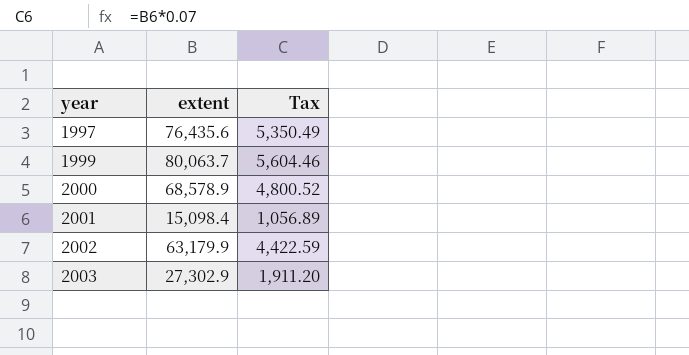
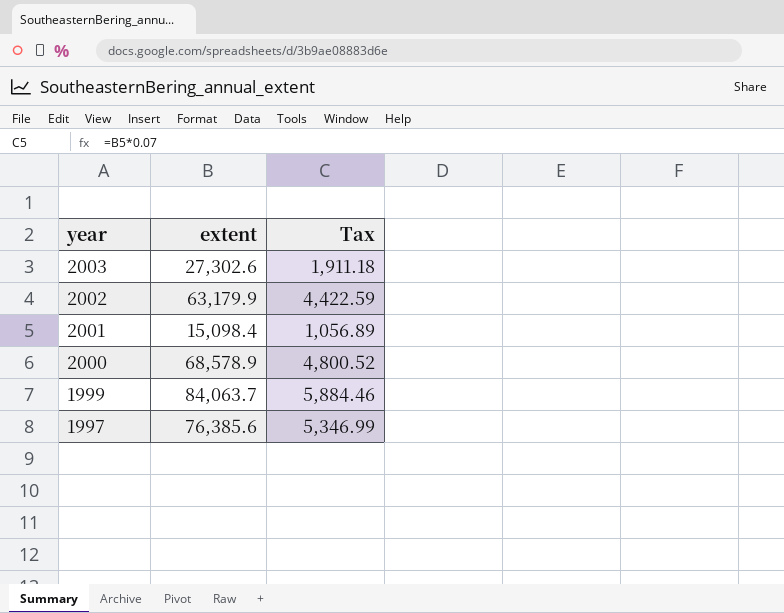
row order: year ascending -> year descending
2003 | extent: 27,302.9 -> 27,302.6
2003 | Tax: 1,911.20 -> 1,911.18
1999 | extent: 80,063.7 -> 84,063.7
1999 | Tax: 5,604.46 -> 5,884.46
1997 | extent: 76,435.6 -> 76,385.6
1997 | Tax: 5,350.49 -> 5,346.99

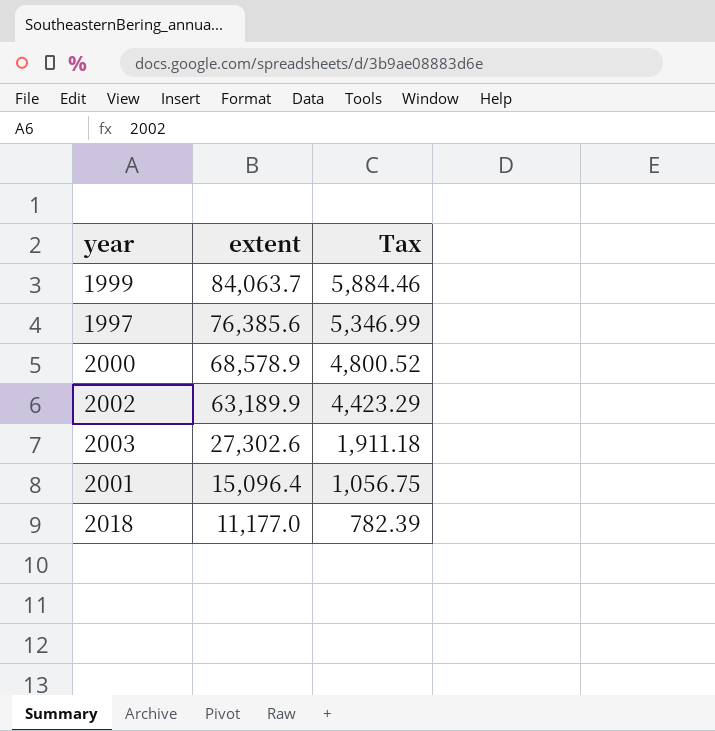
row order: year descending -> extent descending
2002 | extent: 63,179.9 -> 63,189.9
2002 | Tax: 4,422.59 -> 4,423.29
2001 | extent: 15,098.4 -> 15,096.4
2001 | Tax: 1,056.89 -> 1,056.75
row 2018: none -> 11,177.0 | 782.39

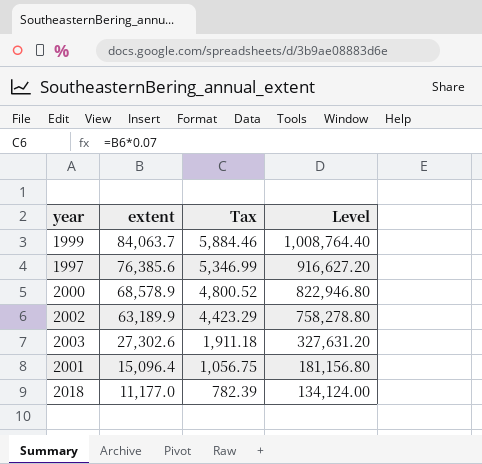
column Level | formula: none -> [extent] * 12

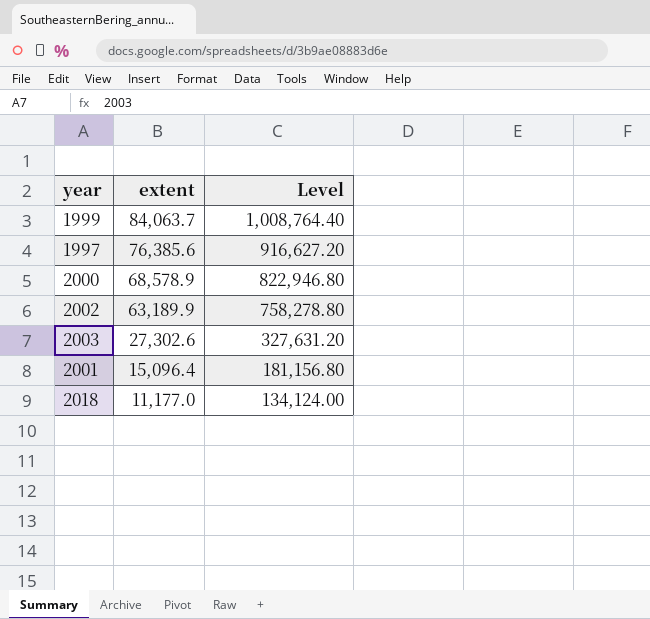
column Tax | formula: [extent] * 0.07 -> none

